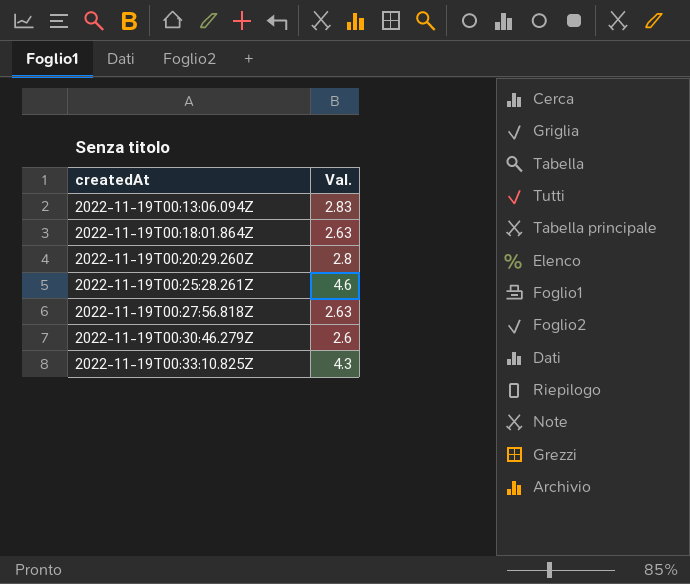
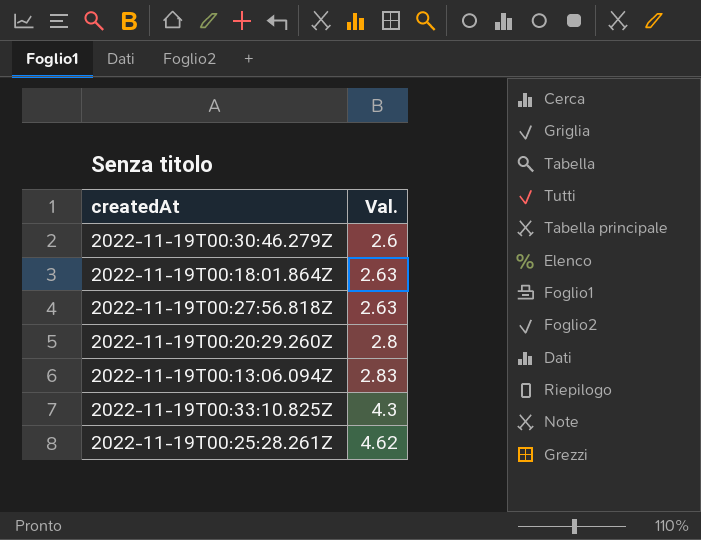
row order: createdAt ascending -> Val. ascending
2022-11-19T00:25:28.261Z | Val.: 4.6 -> 4.62

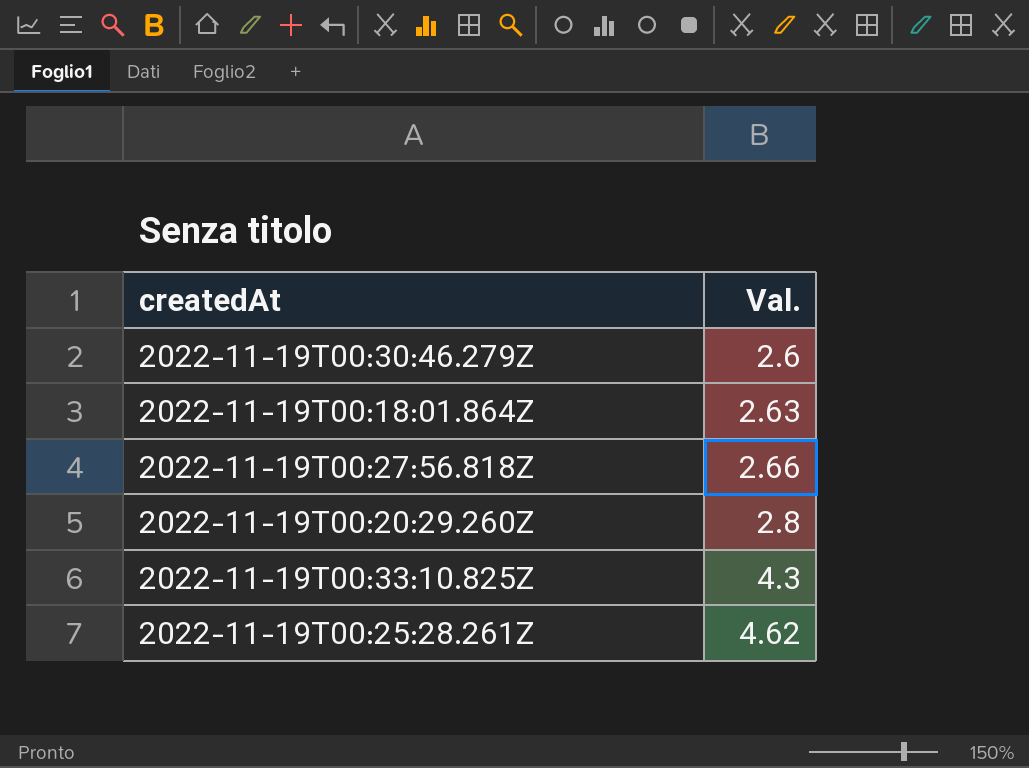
row 2022-11-19T00:13:06.094Z: 2.83 -> none
2022-11-19T00:27:56.818Z | Val.: 2.63 -> 2.66

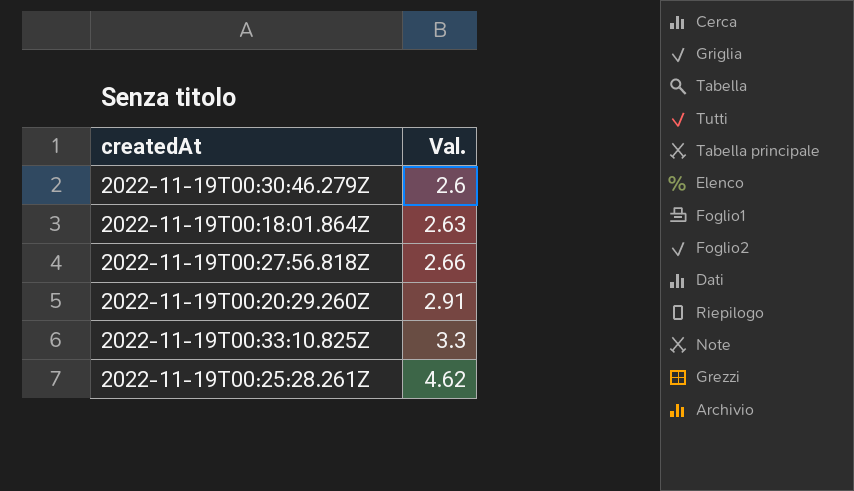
2022-11-19T00:20:29.260Z | Val.: 2.8 -> 2.91
2022-11-19T00:33:10.825Z | Val.: 4.3 -> 3.3

